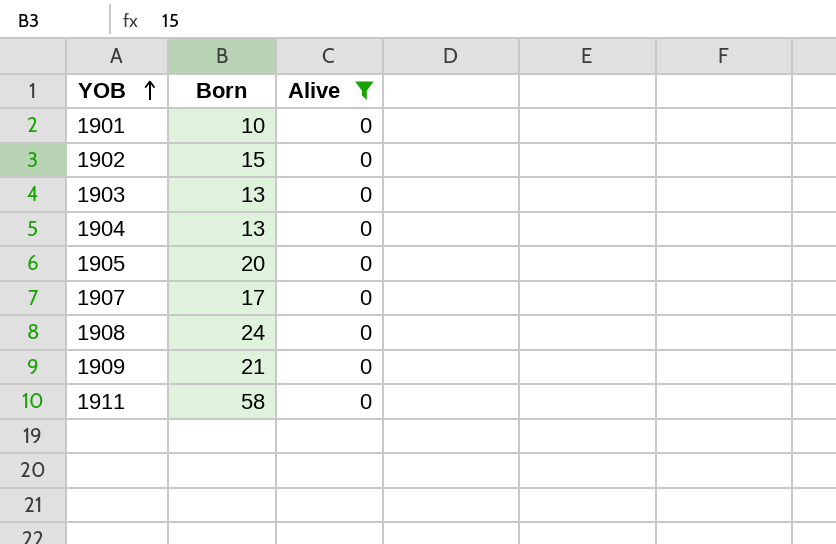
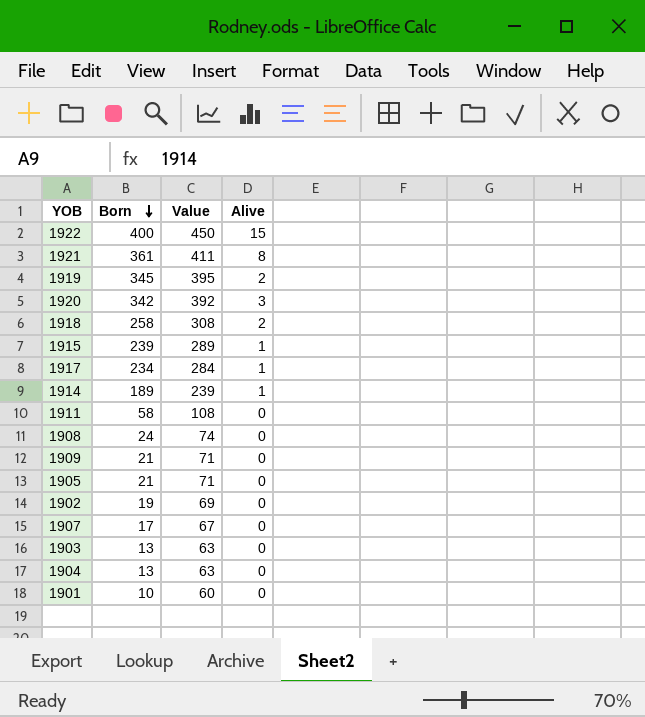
filter: Alive = 0 -> none
row order: YOB ascending -> Born descending
column Value | formula: none -> [Born] + 50
1905 | Born: 20 -> 21
1902 | Born: 15 -> 19

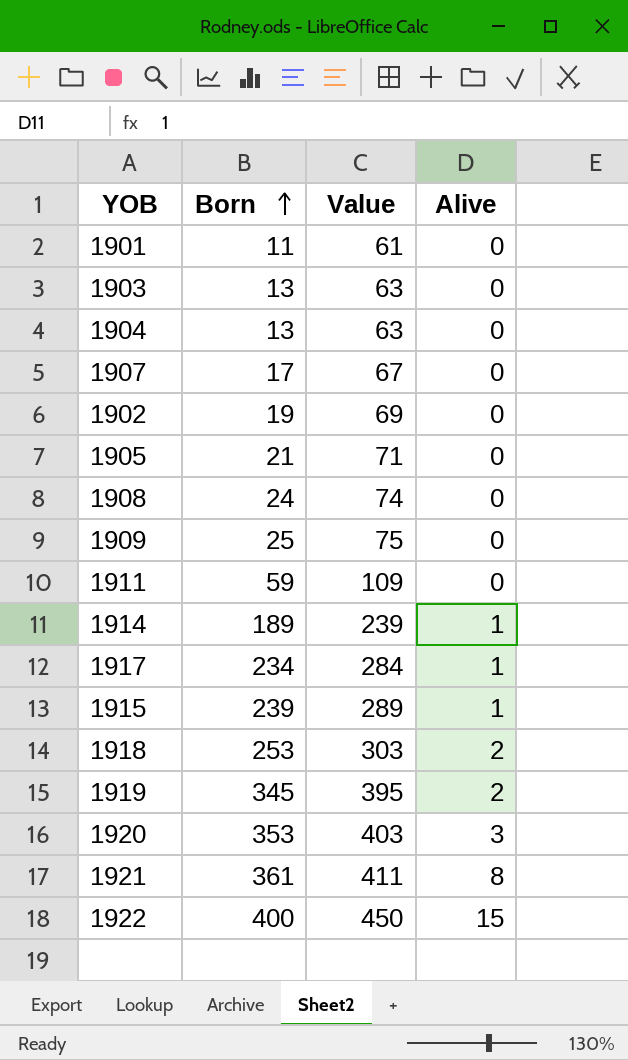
row order: Born descending -> Born ascending
1901 | Born: 10 -> 11
1901 | Value: 60 -> 61
1909 | Born: 21 -> 25
1909 | Value: 71 -> 75
1911 | Born: 58 -> 59
1911 | Value: 108 -> 109
1918 | Born: 258 -> 253
1918 | Value: 308 -> 303
1920 | Born: 342 -> 353
1920 | Value: 392 -> 403

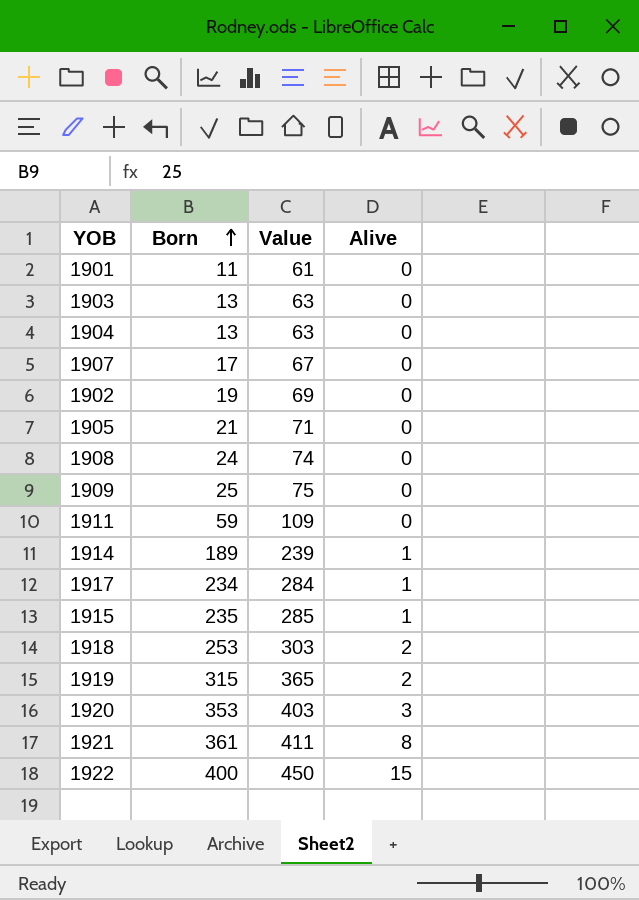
1915 | Born: 239 -> 235
1915 | Value: 289 -> 285
1919 | Born: 345 -> 315
1919 | Value: 395 -> 365

